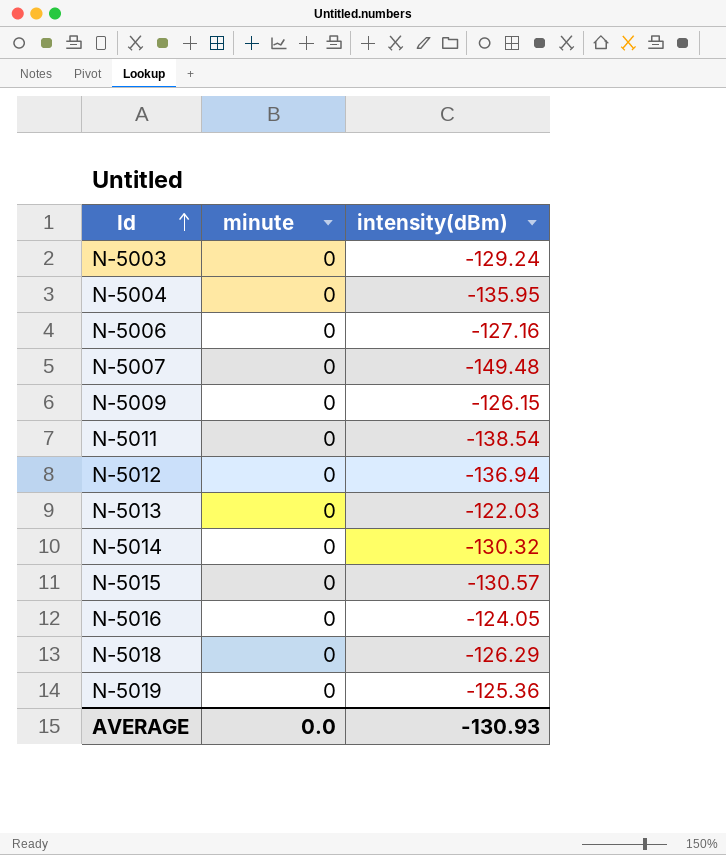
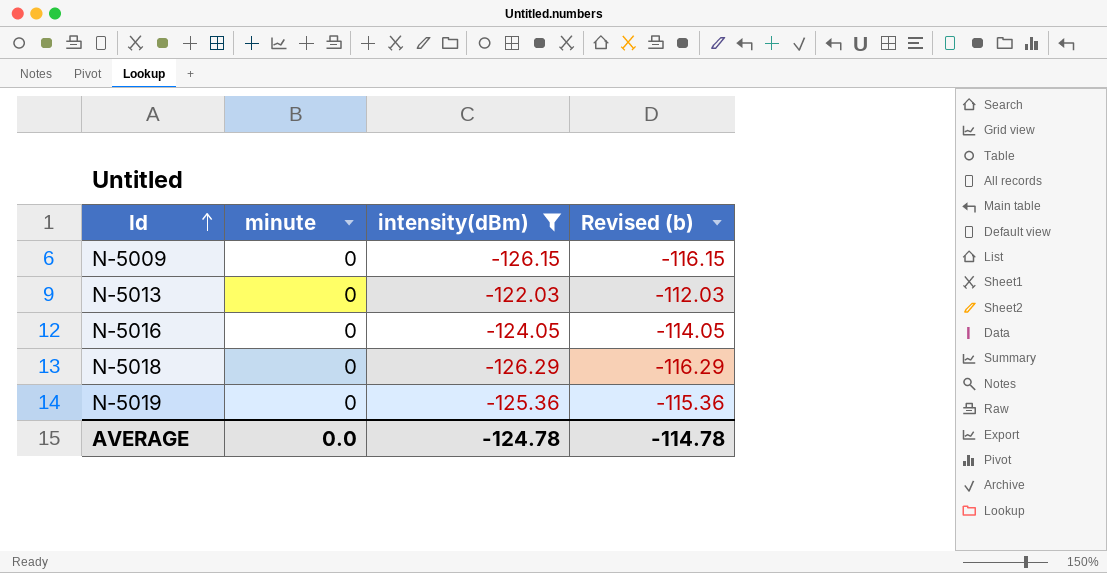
filter: none -> intensity(dBm) >= -126.29
column Revised (b) | formula: none -> [intensity(dBm)] + 10
AVERAGE | intensity(dBm): -130.93 -> -124.78

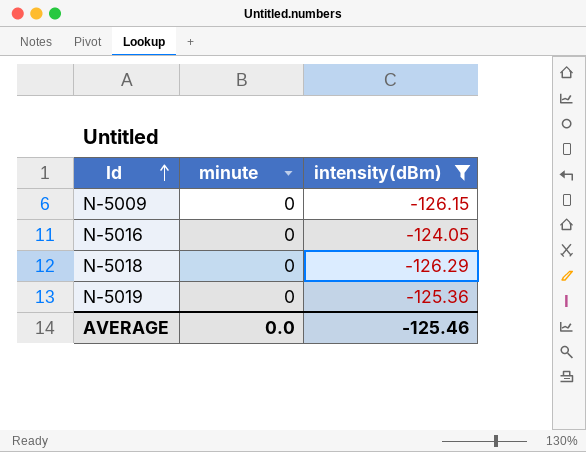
column Revised (b) | formula: [intensity(dBm)] + 10 -> none
row N-5013: 0 | -122.03 | -112.03 -> none
AVERAGE | intensity(dBm): -124.78 -> -125.46

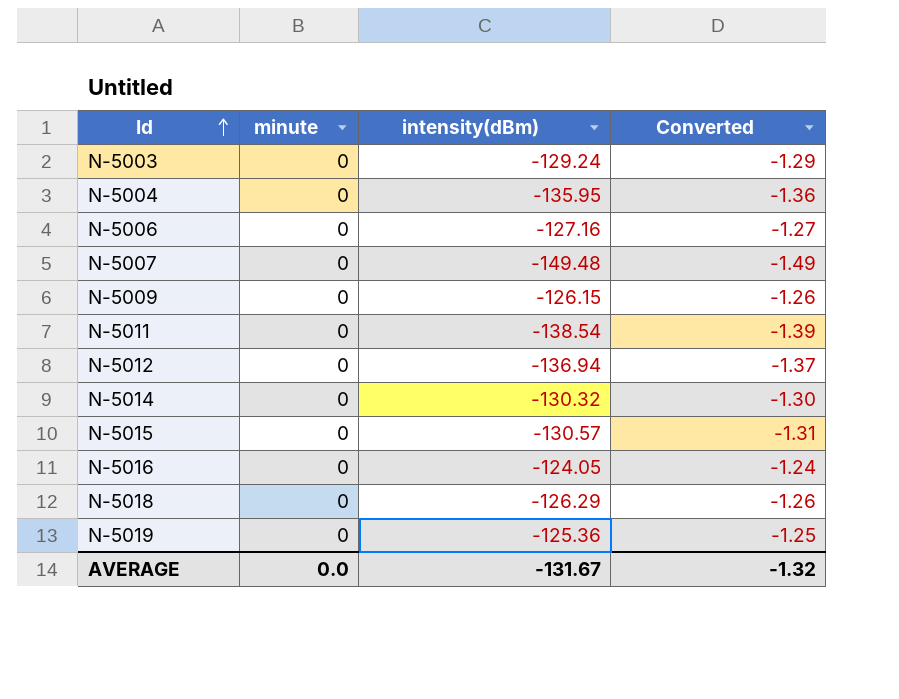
filter: intensity(dBm) >= -126.29 -> none
column Converted | formula: none -> [intensity(dBm)] * 0.01
AVERAGE | intensity(dBm): -125.46 -> -131.67

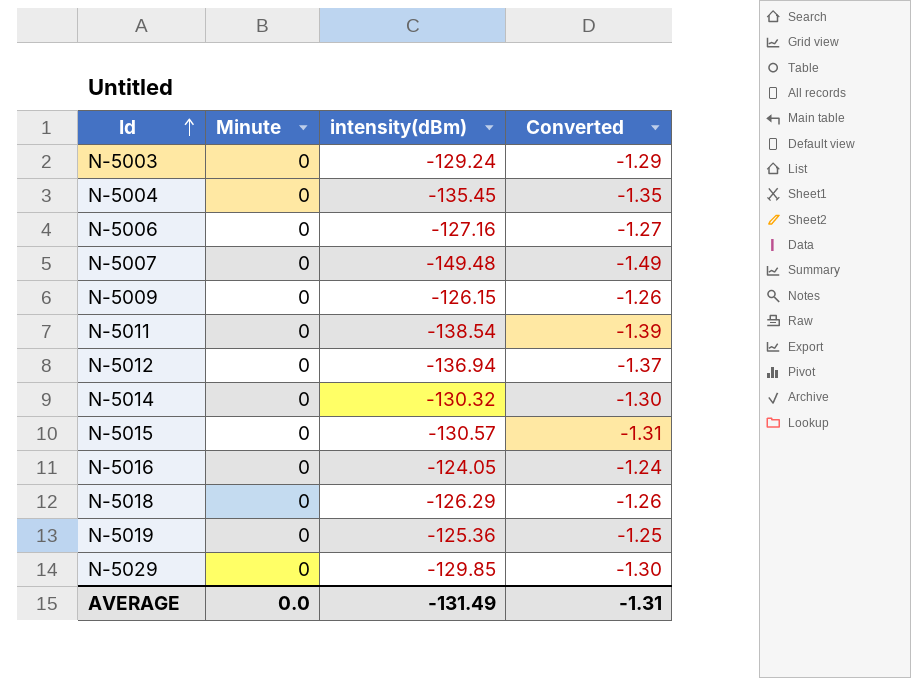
column name: minute -> Minute
N-5004 | intensity(dBm): -135.95 -> -135.45
N-5004 | Converted: -1.36 -> -1.35
row N-5029: none -> 0 | -129.85 | -1.30
AVERAGE | intensity(dBm): -131.67 -> -131.49
AVERAGE | Converted: -1.32 -> -1.31

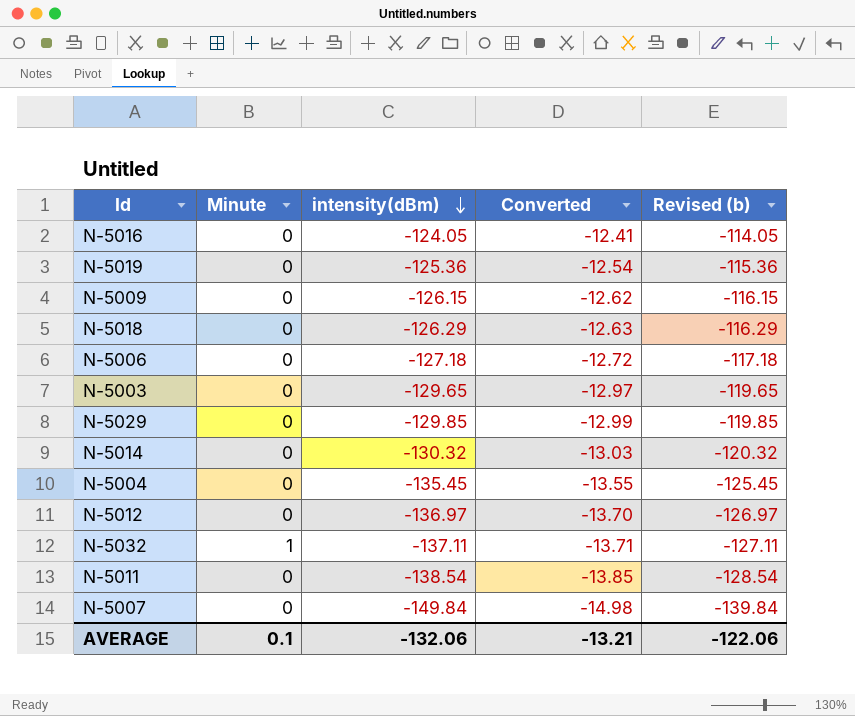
row order: Id ascending -> intensity(dBm) descending
column Converted | formula: [intensity(dBm)] * 0.01 -> [intensity(dBm)] * 0.1
column Revised (b) | formula: none -> [intensity(dBm)] + 10
row N-5015: 0 | -130.57 | -1.31 -> none
N-5006 | intensity(dBm): -127.16 -> -127.18
N-5003 | intensity(dBm): -129.24 -> -129.65
N-5012 | intensity(dBm): -136.94 -> -136.97
row N-5032: none -> 1 | -137.11 | -13.71 | -127.11
N-5007 | intensity(dBm): -149.48 -> -149.84
AVERAGE | Minute: 0.0 -> 0.1
AVERAGE | intensity(dBm): -131.49 -> -132.06
AVERAGE | Converted: -1.31 -> -13.21

